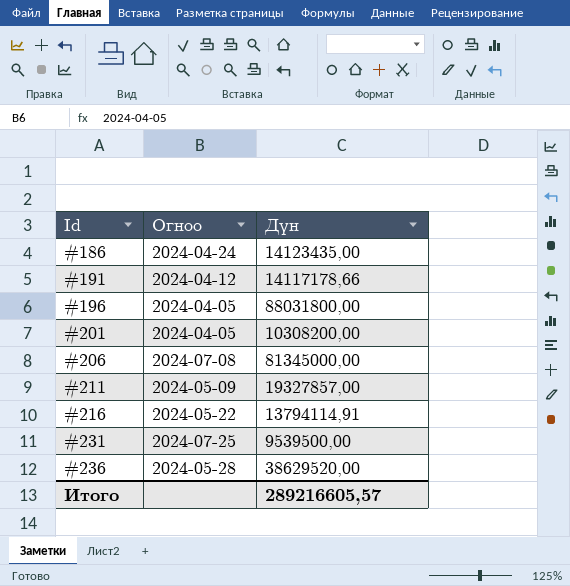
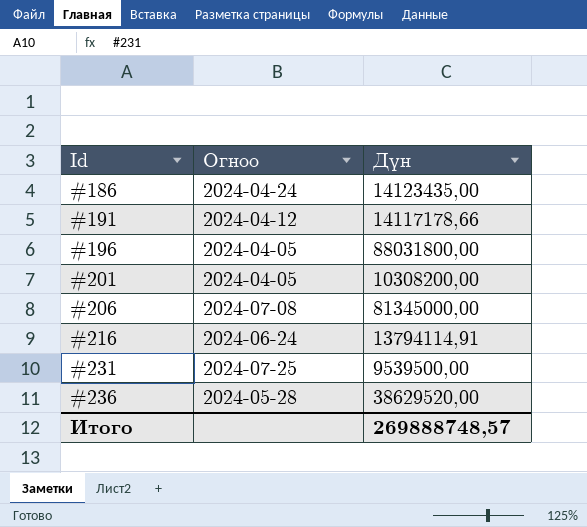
row #211: 2024-05-09 | 19327857,00 -> none
#216 | Огноо: 2024-05-22 -> 2024-06-24
Итого | Дүн: 289216605,57 -> 269888748,57

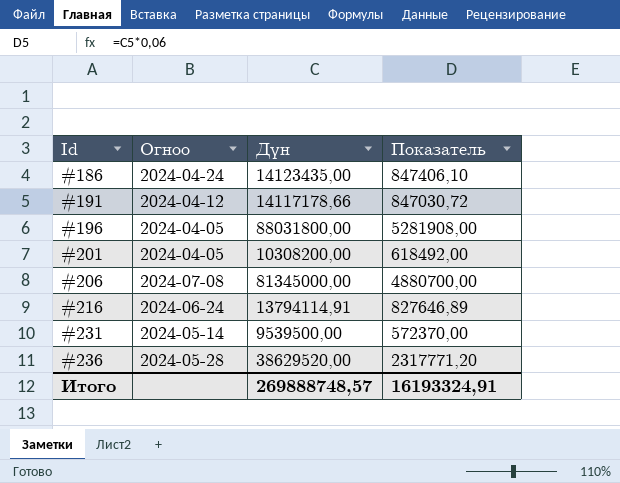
column Показатель | formula: none -> [Дүн] * 0,06
#231 | Огноо: 2024-07-25 -> 2024-05-14

